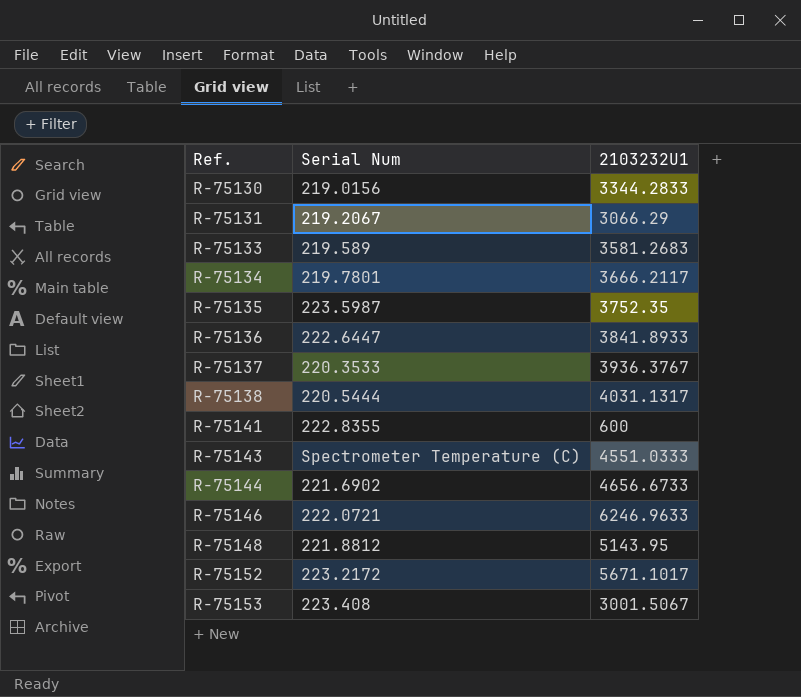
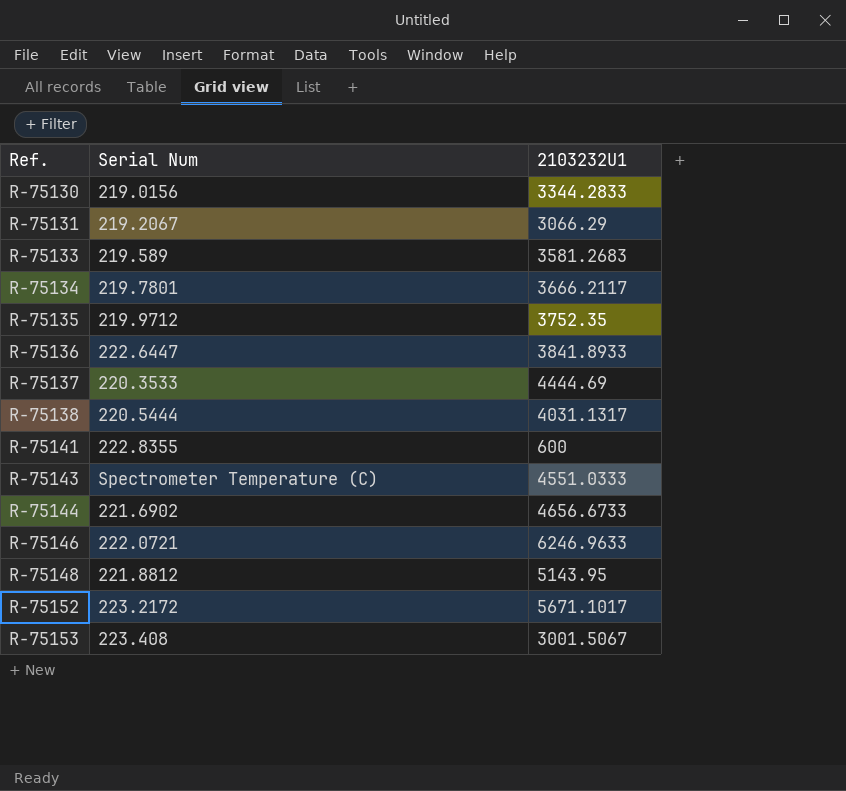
R-75135 | Serial Num: 223.5987 -> 219.9712
R-75137 | 2103232U1: 3936.3767 -> 4444.69

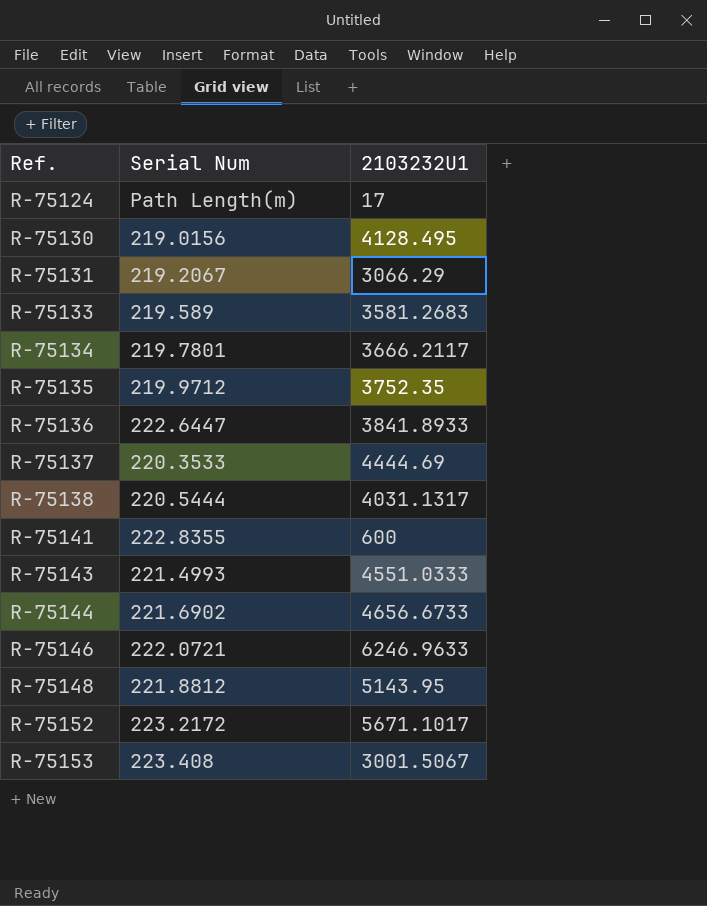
row R-75124: none -> Path Length(m) | 17
R-75130 | 2103232U1: 3344.2833 -> 4128.495
R-75143 | Serial Num: Spectrometer Temperature (C) -> 221.4993

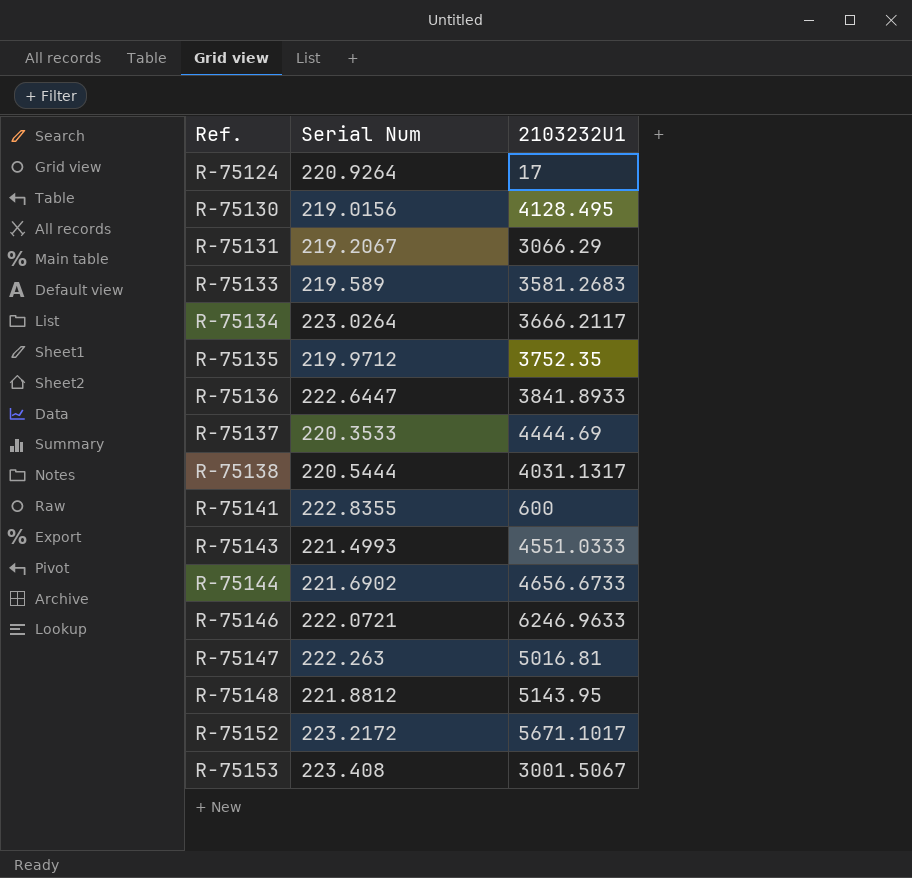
R-75124 | Serial Num: Path Length(m) -> 220.9264
R-75134 | Serial Num: 219.7801 -> 223.0264
row R-75147: none -> 222.263 | 5016.81

